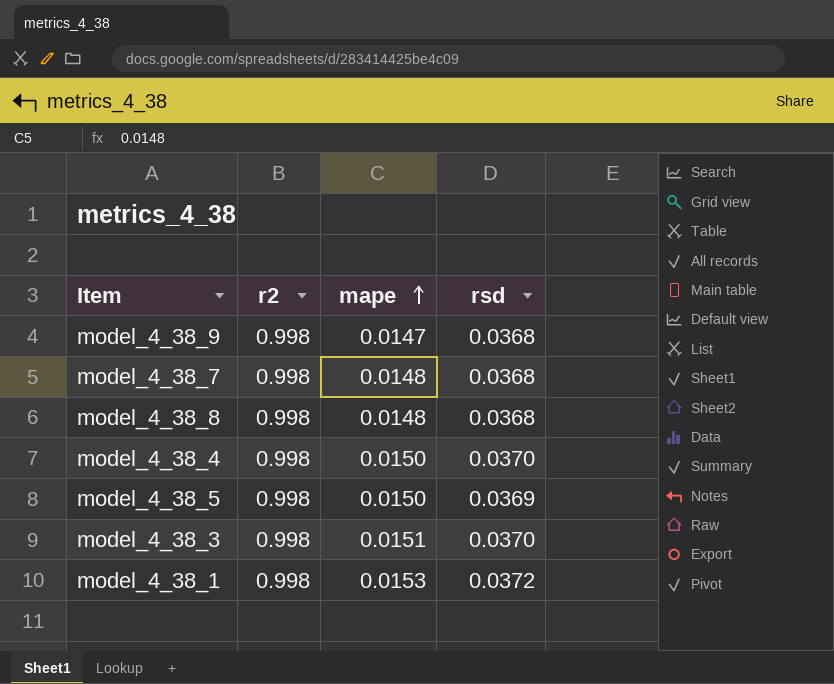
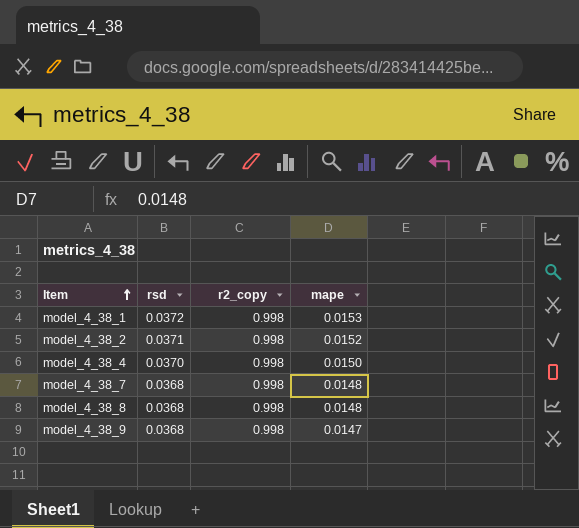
row order: mape ascending -> Item ascending
column rsd | position: 4 -> 2
column name: r2 -> r2_copy
row model_4_38_5: 0.998 | 0.0150 | 0.0369 -> none
row model_4_38_3: 0.998 | 0.0151 | 0.0370 -> none
row model_4_38_2: none -> 0.0371 | 0.998 | 0.0152

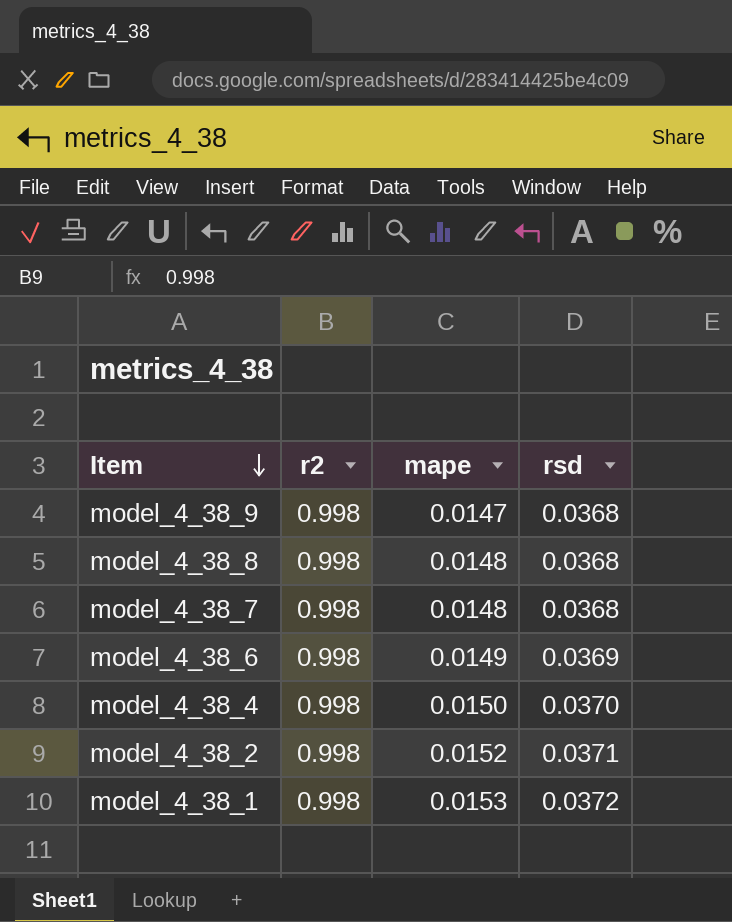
row order: Item ascending -> Item descending
column name: r2_copy -> r2
column rsd | position: 2 -> 4
row model_4_38_6: none -> 0.998 | 0.0149 | 0.0369

